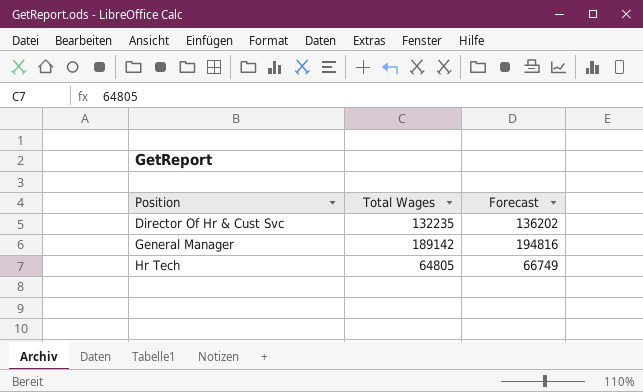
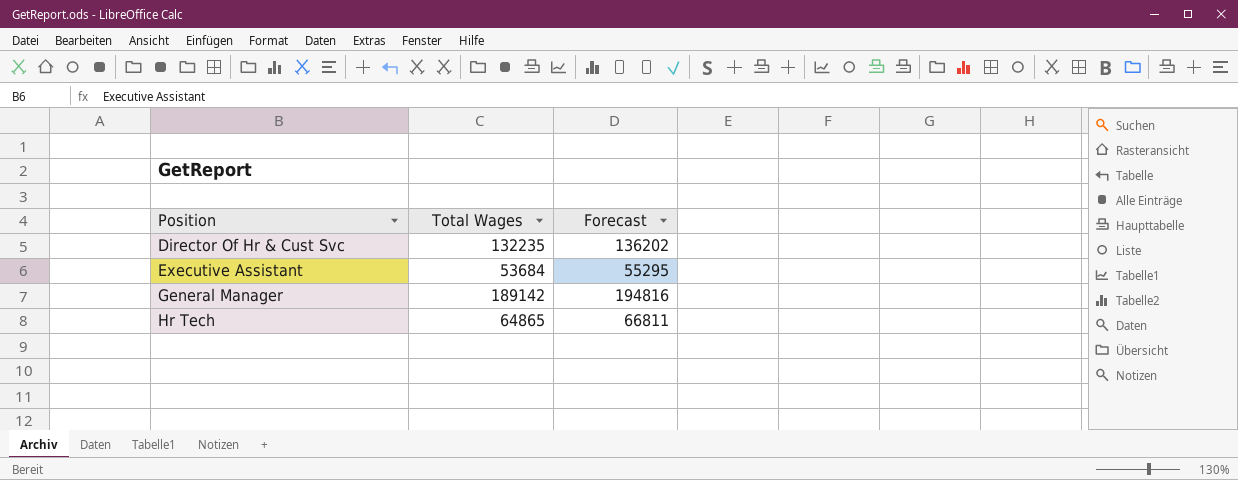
row Executive Assistant: none -> 53684 | 55295
Hr Tech | Total Wages: 64805 -> 64865
Hr Tech | Forecast: 66749 -> 66811

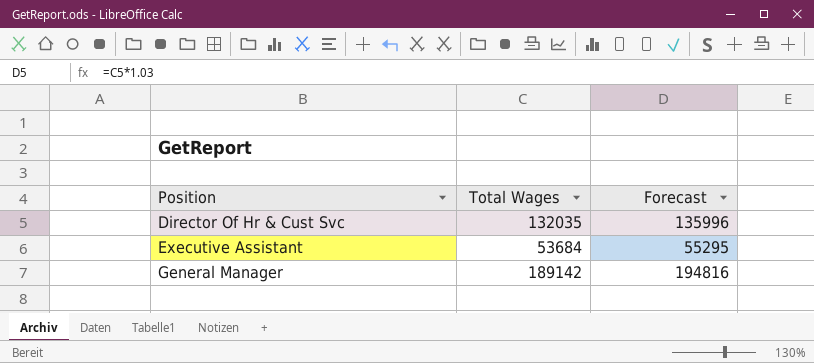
row Hr Tech: 64865 | 66811 -> none
Director Of Hr & Cust Svc | Total Wages: 132235 -> 132035
Director Of Hr & Cust Svc | Forecast: 136202 -> 135996

